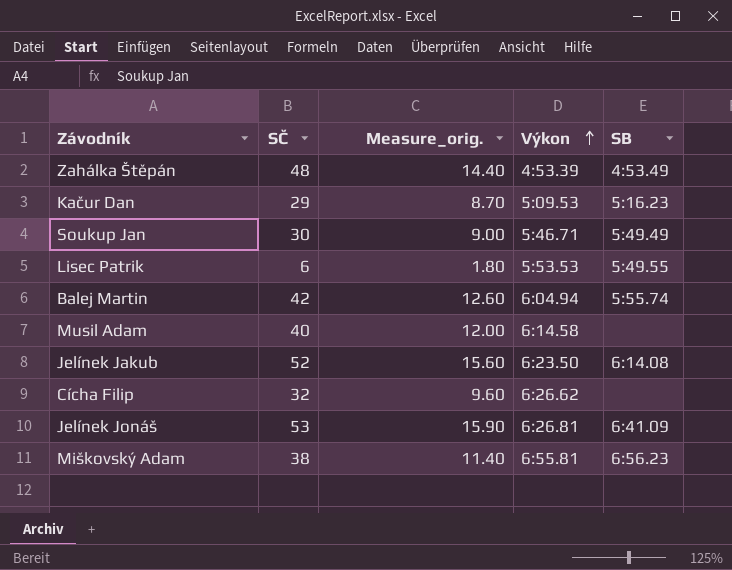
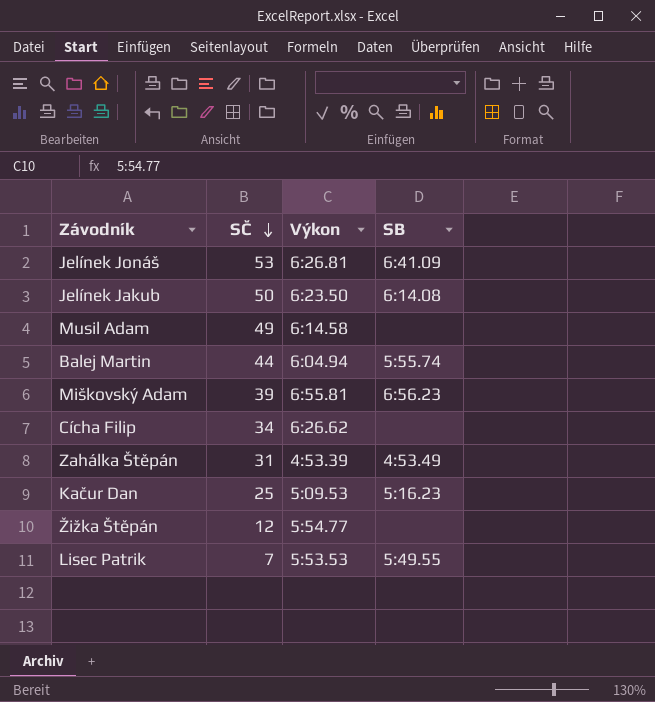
row order: Výkon ascending -> SČ descending
column Measure_orig. | formula: [SČ] * 0.3 -> none
row Soukup Jan: 30 | 9.00 | 5:46.71 | 5:49.49 -> none
Jelínek Jakub | SČ: 52 -> 50
Musil Adam | SČ: 40 -> 49
Balej Martin | SČ: 42 -> 44
Miškovský Adam | SČ: 38 -> 39
Cícha Filip | SČ: 32 -> 34
Zahálka Štěpán | SČ: 48 -> 31
Kačur Dan | SČ: 29 -> 25
row Žižka Štěpán: none -> 12 | 5:54.77 | none
Lisec Patrik | SČ: 6 -> 7

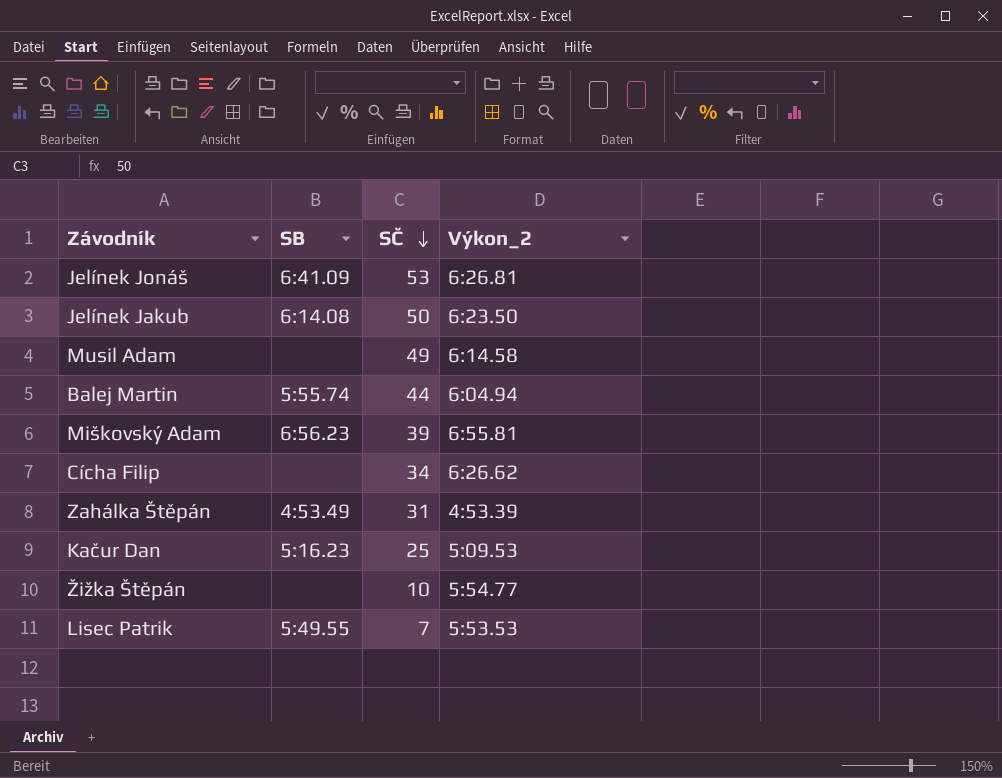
column SB | position: 4 -> 2
column name: Výkon -> Výkon_2
Žižka Štěpán | SČ: 12 -> 10

